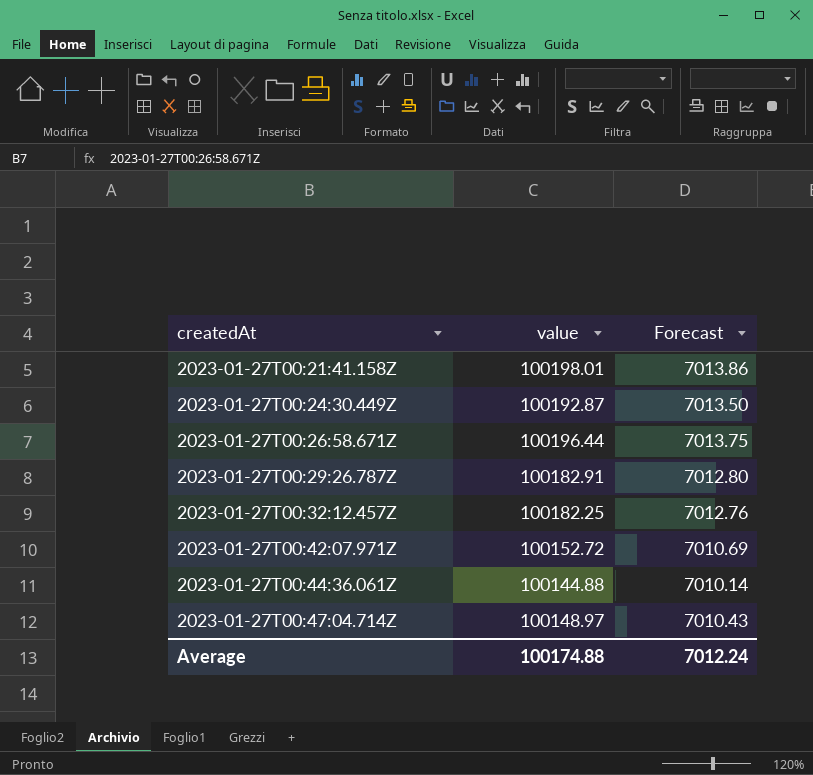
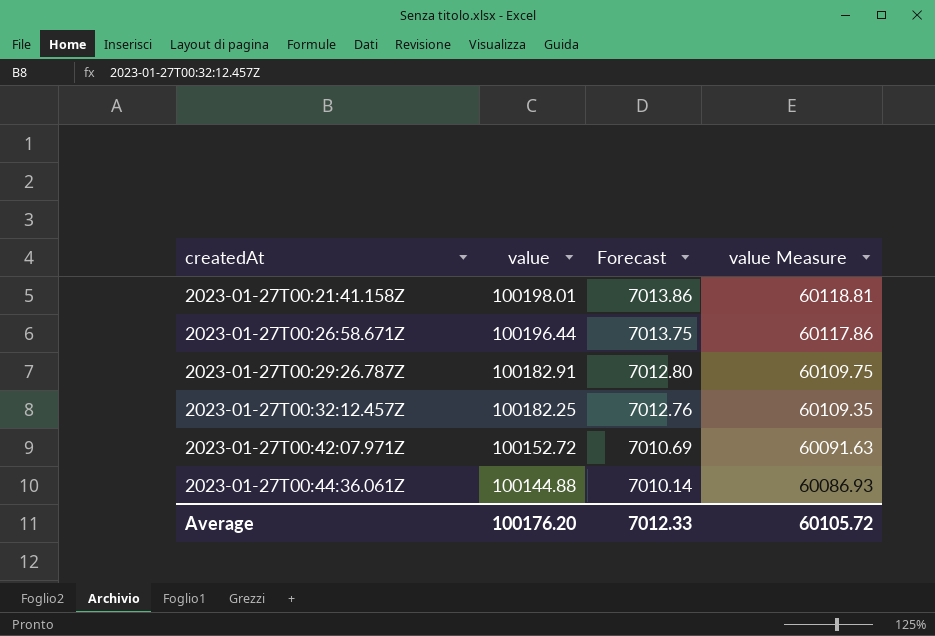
column value Measure | formula: none -> [value] * 0.6
row 2023-01-27T00:24:30.449Z: 100192.87 | 7013.50 -> none
row 2023-01-27T00:47:04.714Z: 100148.97 | 7010.43 -> none
Average | value: 100174.88 -> 100176.20
Average | Forecast: 7012.24 -> 7012.33

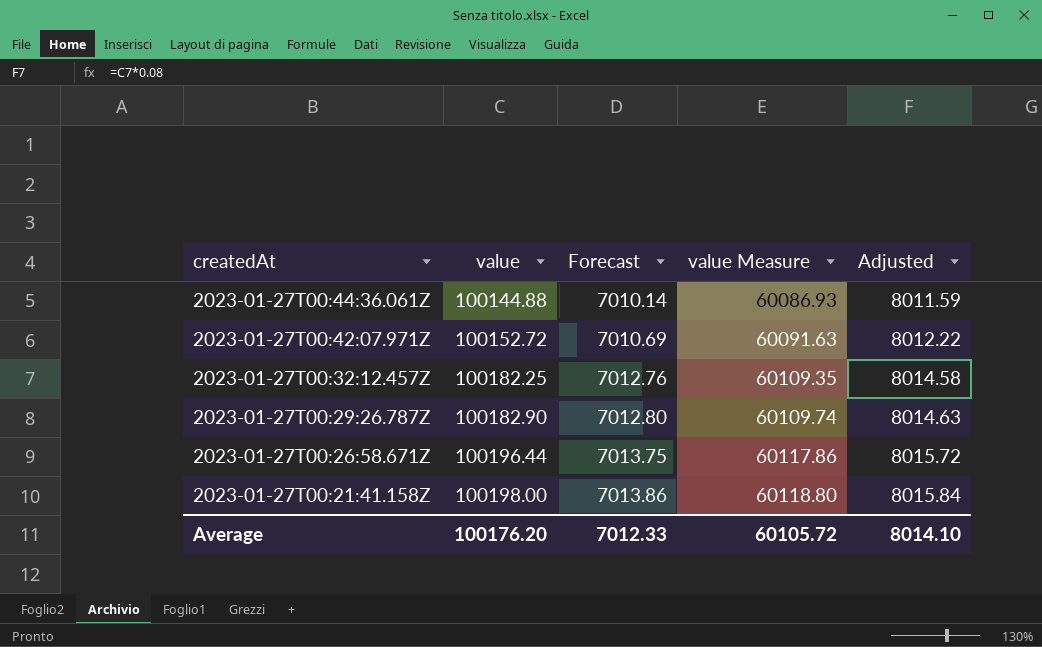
row order: createdAt ascending -> createdAt descending
column Adjusted | formula: none -> [value] * 0.08
2023-01-27T00:29:26.787Z | value: 100182.91 -> 100182.90
2023-01-27T00:29:26.787Z | value Measure: 60109.75 -> 60109.74
2023-01-27T00:21:41.158Z | value: 100198.01 -> 100198.00
2023-01-27T00:21:41.158Z | value Measure: 60118.81 -> 60118.80

